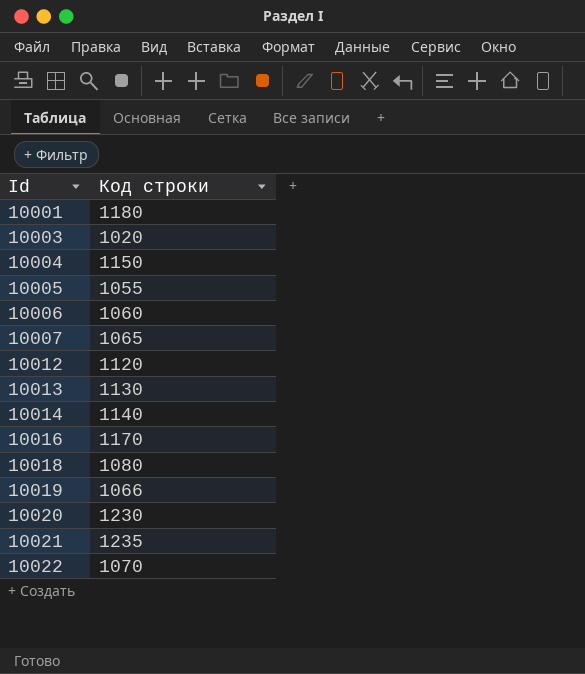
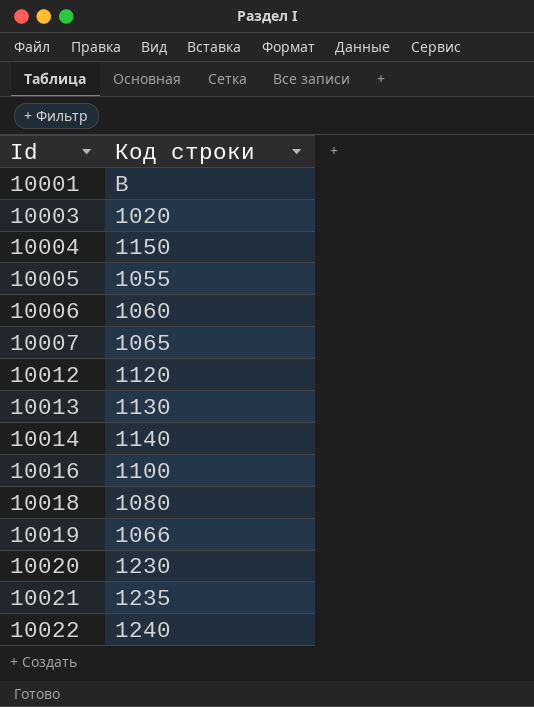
10001 | Код строки: 1180 -> В
10016 | Код строки: 1170 -> 1100
10022 | Код строки: 1070 -> 1240

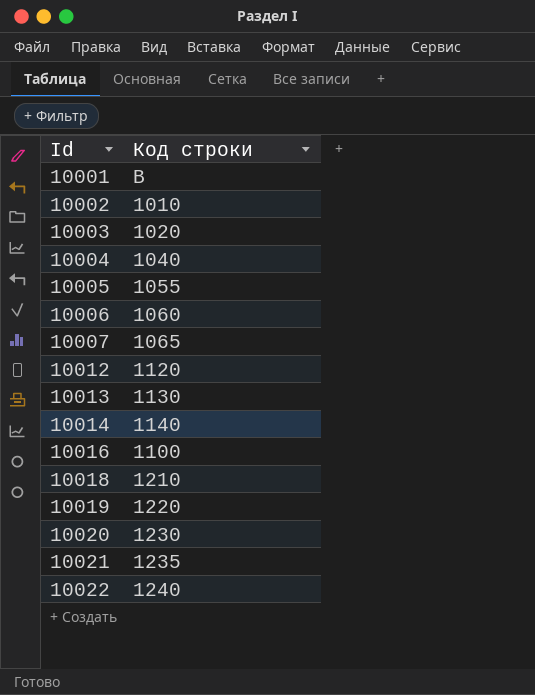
row 10002: none -> 1010
10004 | Код строки: 1150 -> 1040
10018 | Код строки: 1080 -> 1210
10019 | Код строки: 1066 -> 1220

